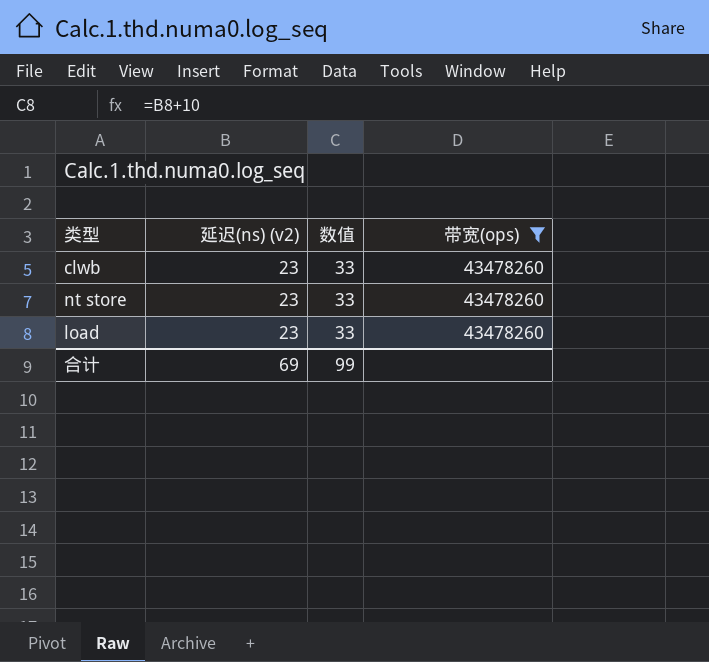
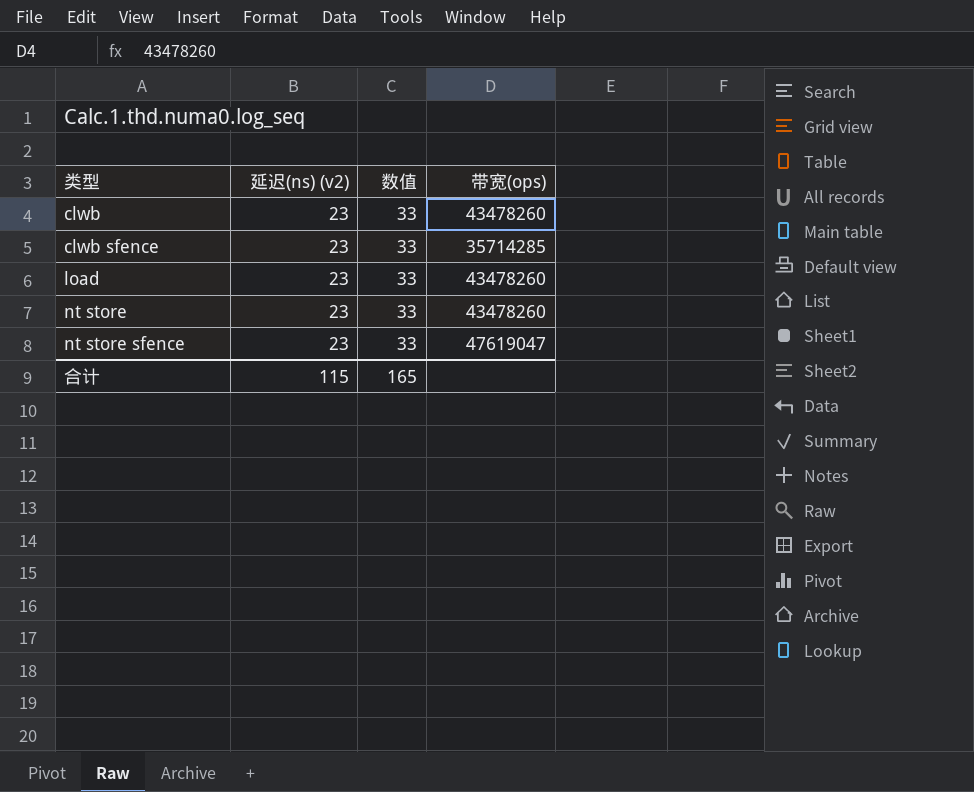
filter: 带宽(ops) = 43478260 -> none
row order: none -> 类型 ascending
合计 | 延迟(ns) (v2): 69 -> 115
合计 | 数值: 99 -> 165

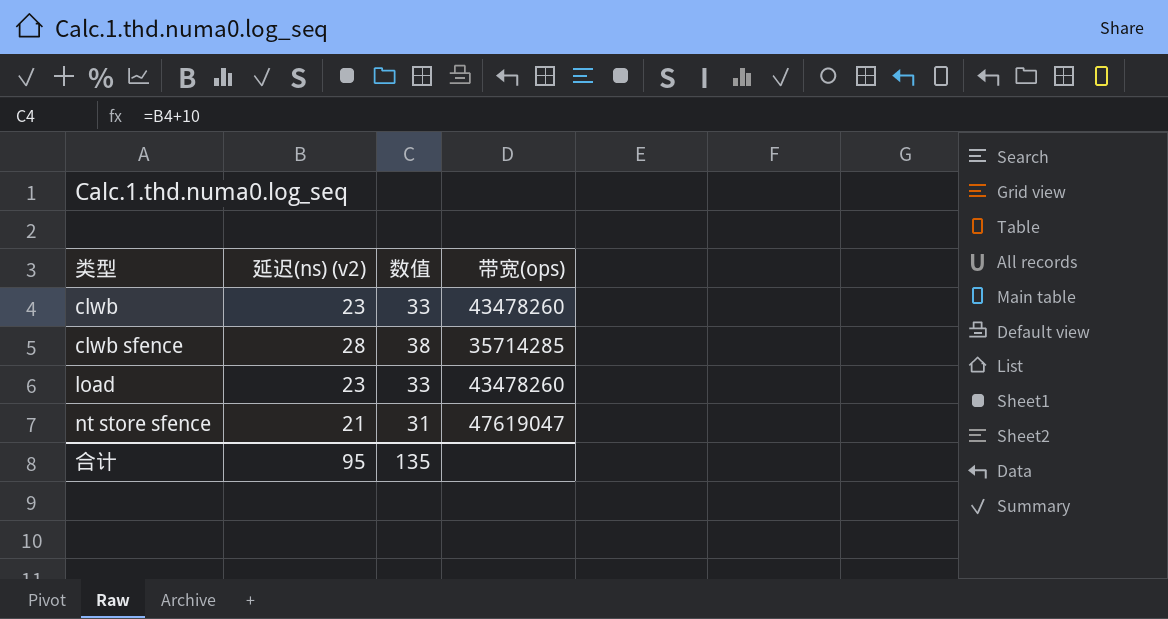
row nt store: 23 | 33 | 43478260 -> none
clwb sfence | 延迟(ns) (v2): 23 -> 28
clwb sfence | 数值: 33 -> 38
nt store sfence | 延迟(ns) (v2): 23 -> 21
nt store sfence | 数值: 33 -> 31
合计 | 延迟(ns) (v2): 115 -> 95
合计 | 数值: 165 -> 135

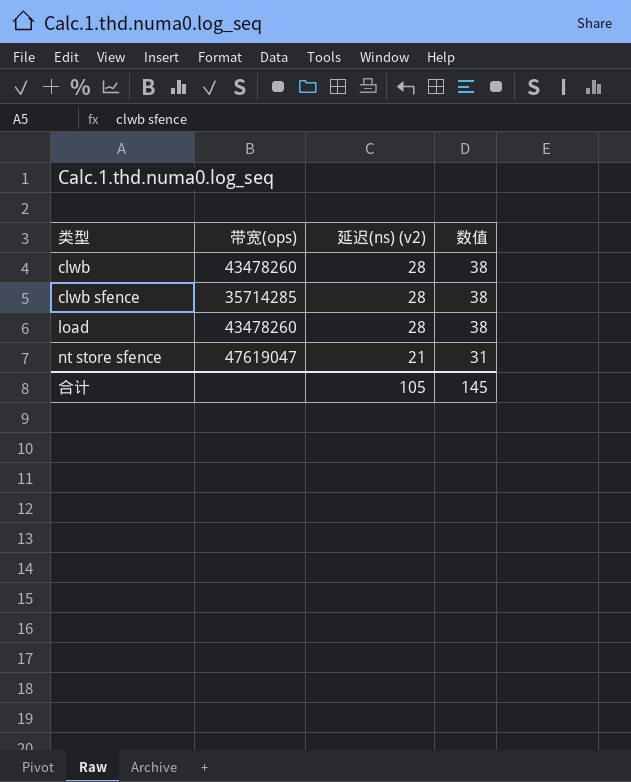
column 带宽(ops) | position: 4 -> 2
clwb | 延迟(ns) (v2): 23 -> 28
clwb | 数值: 33 -> 38
load | 延迟(ns) (v2): 23 -> 28
load | 数值: 33 -> 38
合计 | 延迟(ns) (v2): 95 -> 105
合计 | 数值: 135 -> 145

